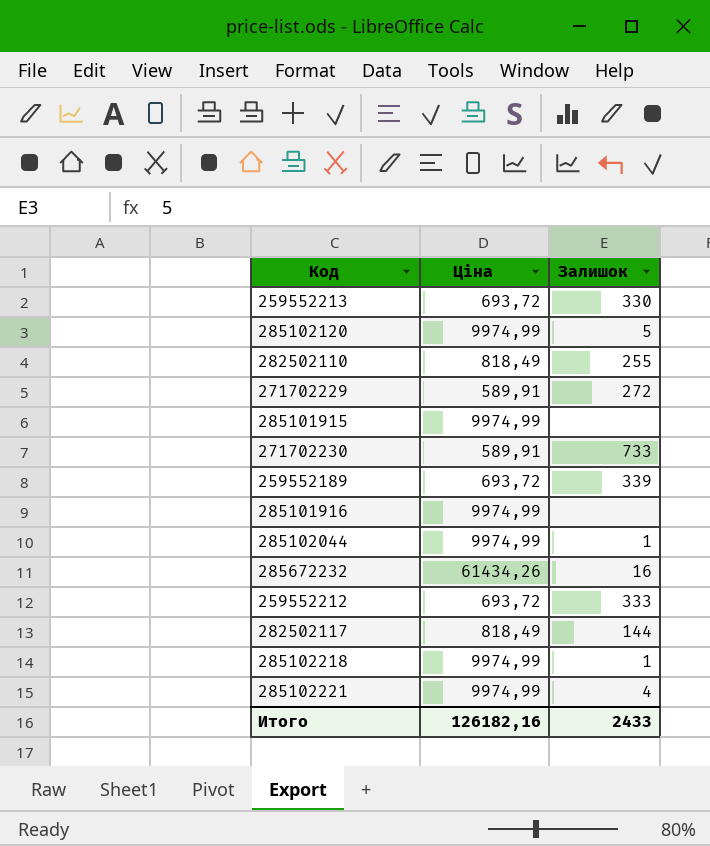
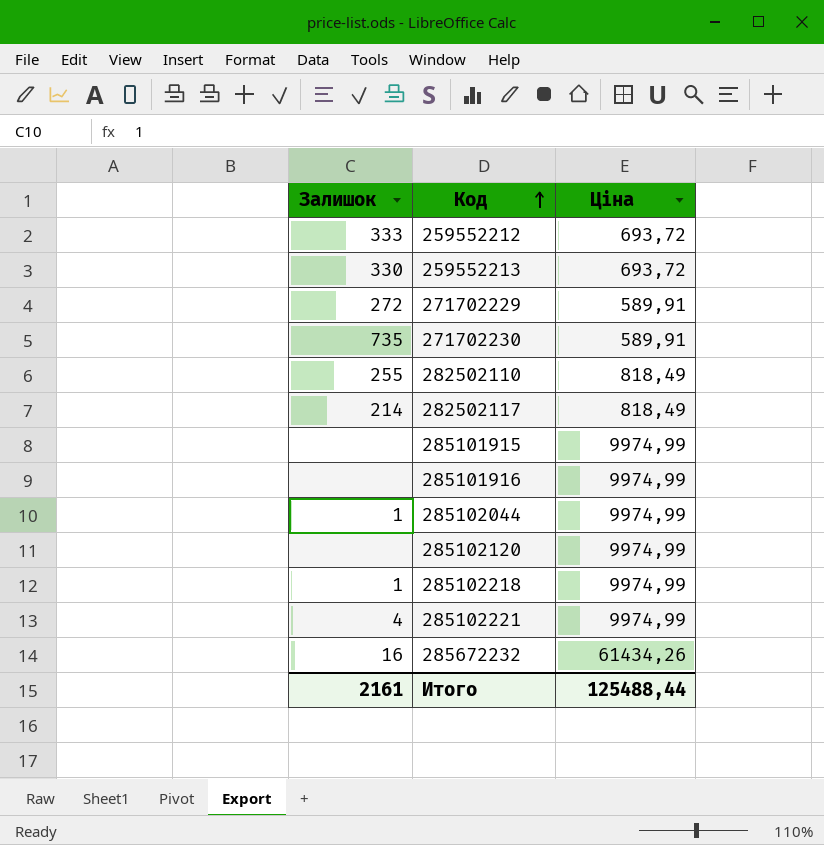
row order: none -> Код ascending
column Залишок | position: 3 -> 1
row 259552189: 693,72 | 339 -> none
271702230 | Залишок: 733 -> 735
282502117 | Залишок: 144 -> 214
285102120 | Залишок: 5 -> none
Итого | Залишок: 2433 -> 2161
Итого | Ціна: 126182,16 -> 125488,44

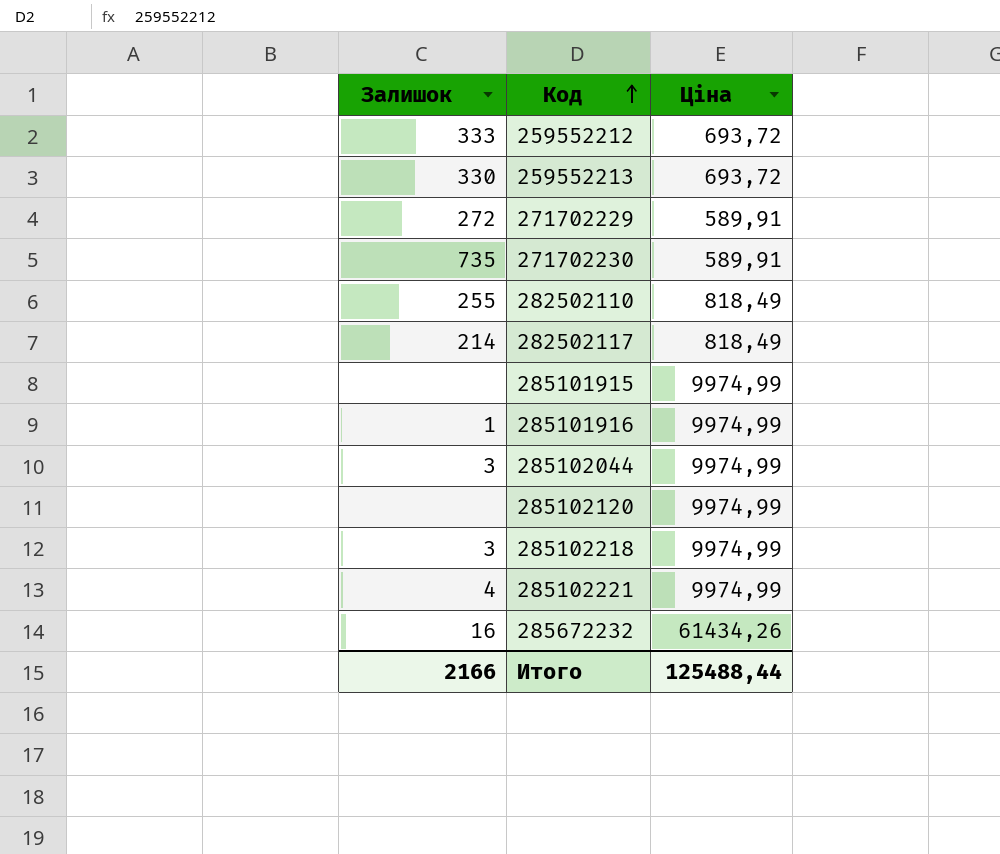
285101916 | Залишок: none -> 1
285102044 | Залишок: 1 -> 3
285102218 | Залишок: 1 -> 3
Итого | Залишок: 2161 -> 2166

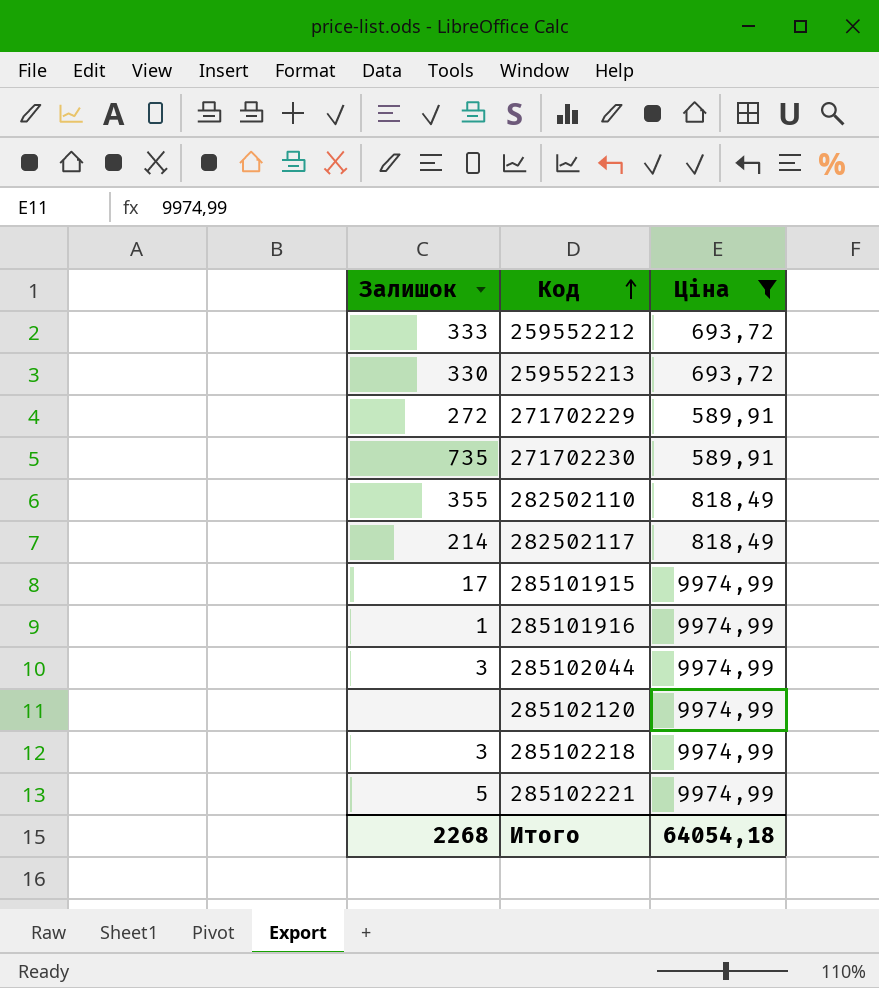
filter: none -> Ціна != 61434,26
282502110 | Залишок: 255 -> 355
285101915 | Залишок: none -> 17
285102221 | Залишок: 4 -> 5
Итого | Залишок: 2166 -> 2268
Итого | Ціна: 125488,44 -> 64054,18

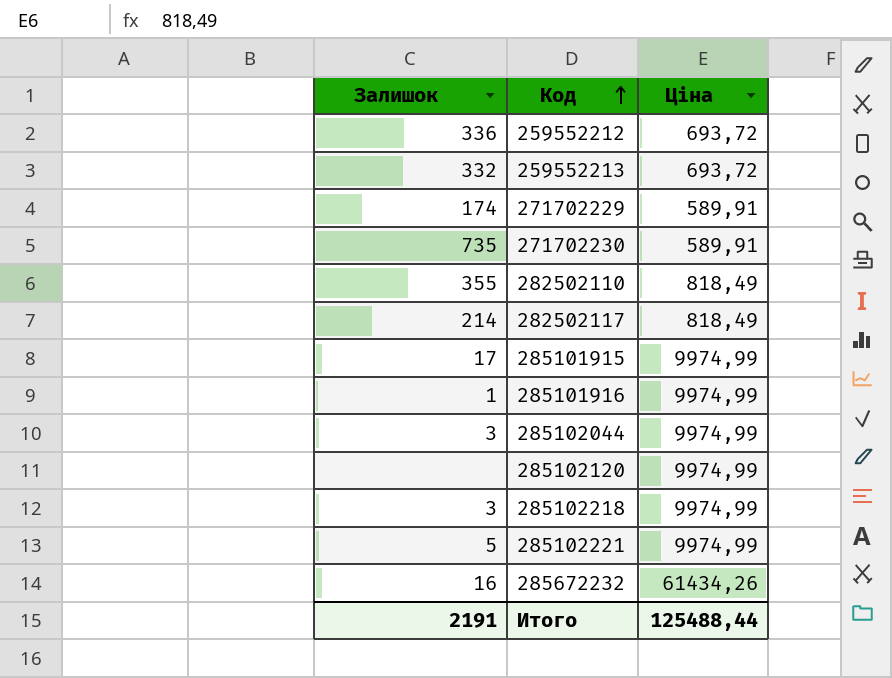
filter: Ціна != 61434,26 -> none
259552212 | Залишок: 333 -> 336
259552213 | Залишок: 330 -> 332
271702229 | Залишок: 272 -> 174
Итого | Залишок: 2268 -> 2191
Итого | Ціна: 64054,18 -> 125488,44

